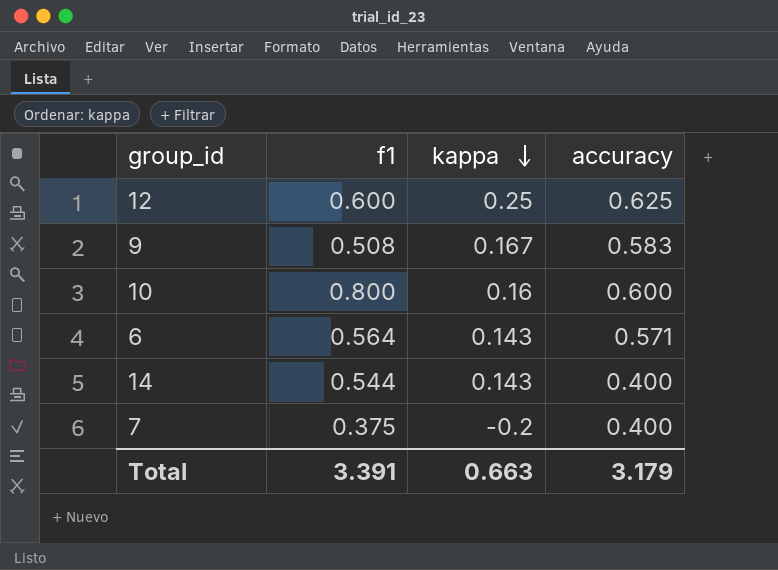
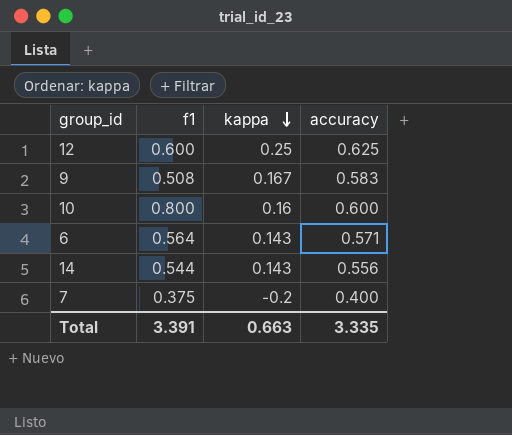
14 | accuracy: 0.400 -> 0.556
Total | accuracy: 3.179 -> 3.335

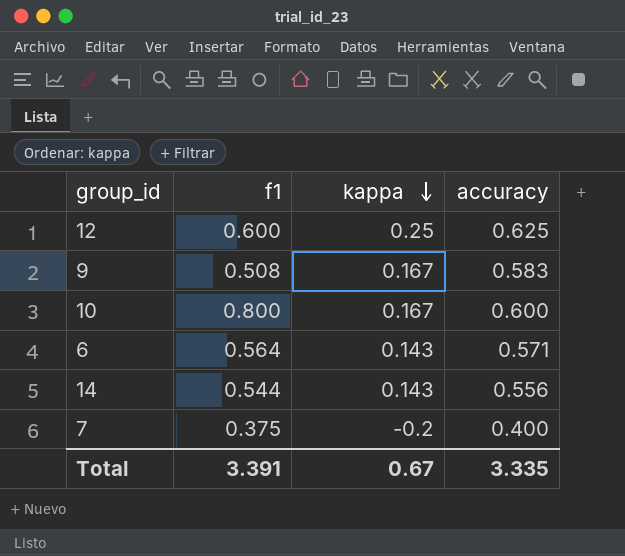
10 | kappa: 0.16 -> 0.167
Total | kappa: 0.663 -> 0.67

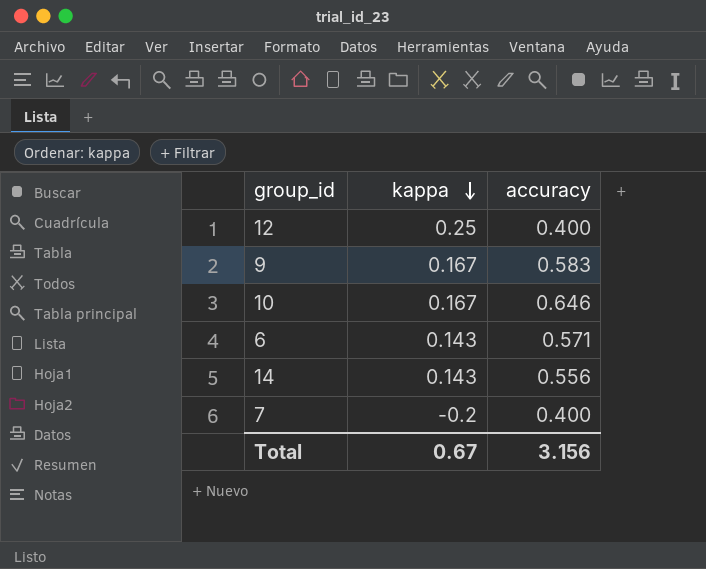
column f1 | position: 2 -> none
12 | accuracy: 0.625 -> 0.400
10 | accuracy: 0.600 -> 0.646
Total | accuracy: 3.335 -> 3.156

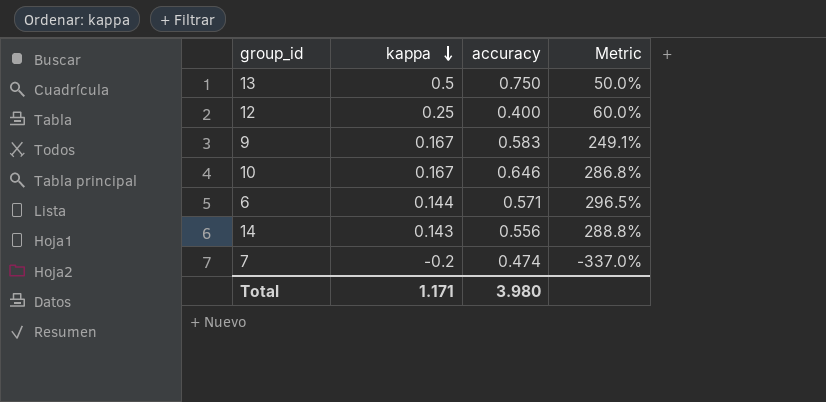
column Metric | formula: none -> ([accuracy] - [kappa]) / [kappa]
row 13: none -> 0.5 | 0.750 | 50.0%
6 | kappa: 0.143 -> 0.144
7 | accuracy: 0.400 -> 0.474
Total | kappa: 0.67 -> 1.171
Total | accuracy: 3.156 -> 3.980

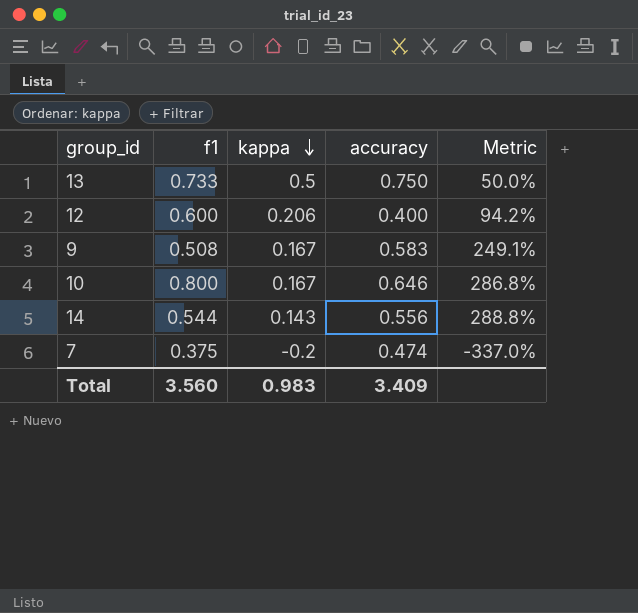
column f1 | position: none -> 2
row 6: 0.144 | 0.571 | 296.5% -> none
12 | kappa: 0.25 -> 0.206
12 | Metric: 60.0% -> 94.2%
Total | kappa: 1.171 -> 0.983
Total | accuracy: 3.980 -> 3.409

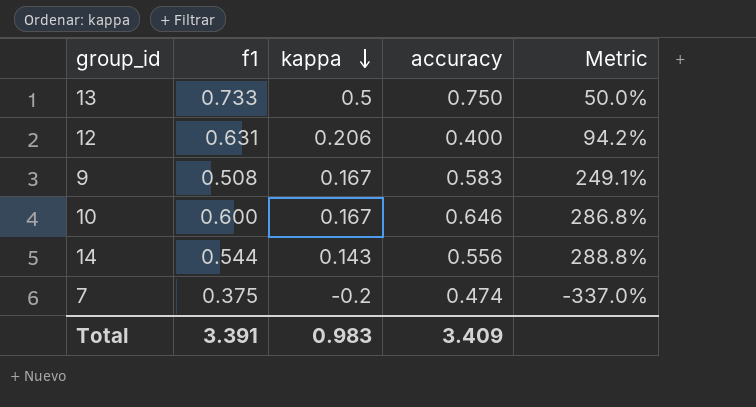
12 | f1: 0.600 -> 0.631
10 | f1: 0.800 -> 0.600
Total | f1: 3.560 -> 3.391

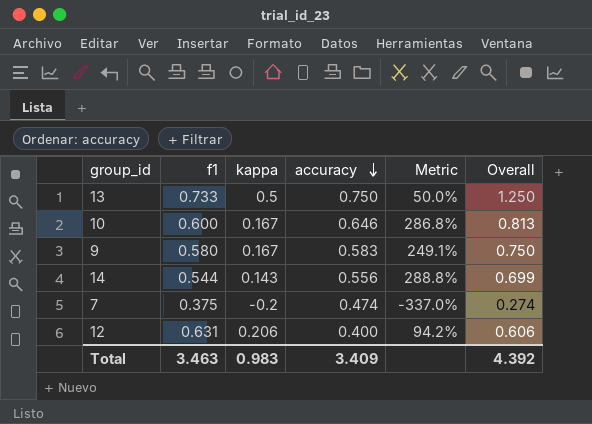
row order: kappa descending -> accuracy descending
column Overall | formula: none -> [kappa] + [accuracy]
9 | f1: 0.508 -> 0.580
Total | f1: 3.391 -> 3.463

